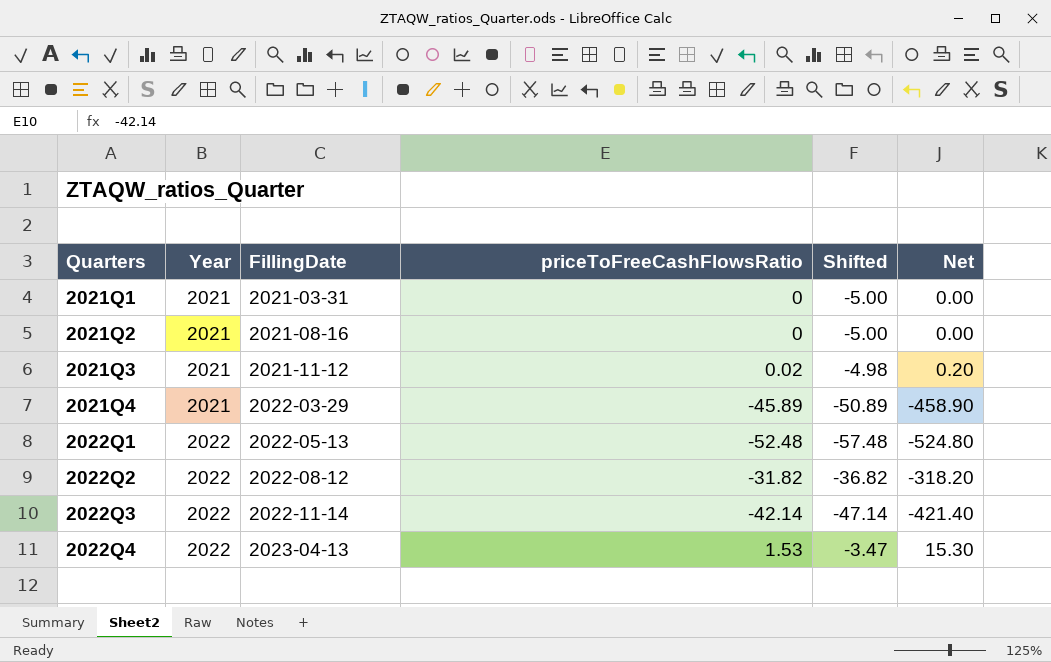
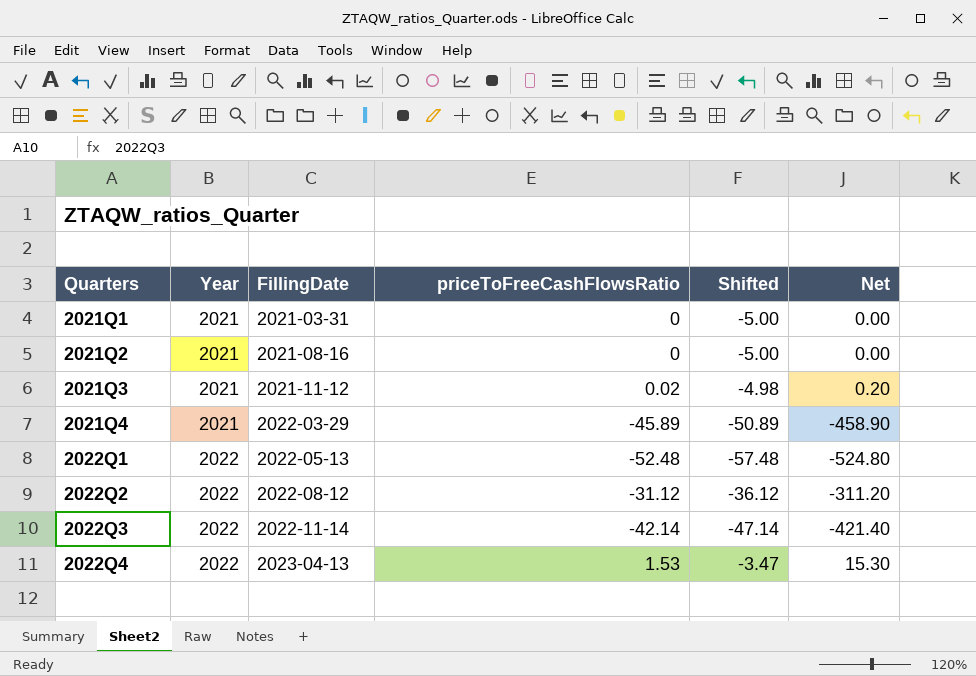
2022Q2 | priceToFreeCashFlowsRatio: -31.82 -> -31.12
2022Q2 | Shifted: -36.82 -> -36.12
2022Q2 | Net: -318.20 -> -311.20

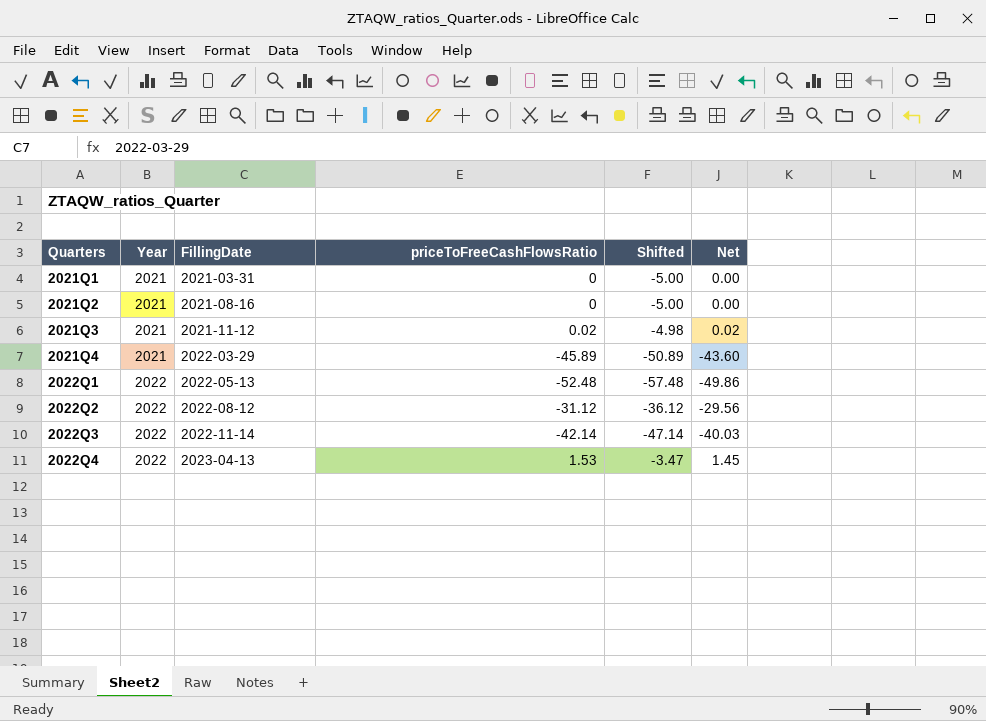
column Net | formula: [priceToFreeCashFlowsRatio] * 10 -> [priceToFreeCashFlowsRatio] * 0.95

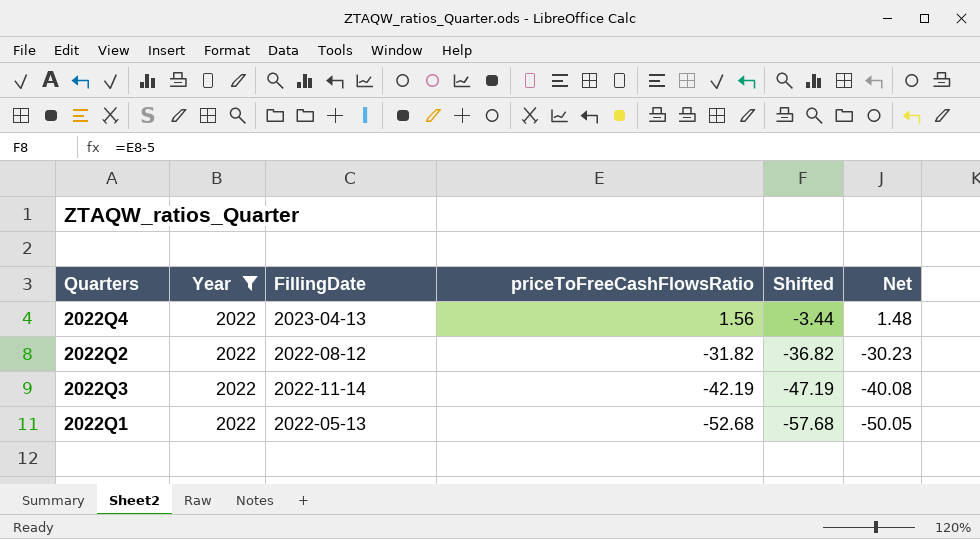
filter: none -> Year = 2022
row order: Quarters ascending -> priceToFreeCashFlowsRatio descending
2022Q4 | priceToFreeCashFlowsRatio: 1.53 -> 1.56
2022Q4 | Shifted: -3.47 -> -3.44
2022Q4 | Net: 1.45 -> 1.48
2022Q2 | priceToFreeCashFlowsRatio: -31.12 -> -31.82
2022Q2 | Shifted: -36.12 -> -36.82
2022Q2 | Net: -29.56 -> -30.23
2022Q3 | priceToFreeCashFlowsRatio: -42.14 -> -42.19
2022Q3 | Shifted: -47.14 -> -47.19
2022Q3 | Net: -40.03 -> -40.08
2022Q1 | priceToFreeCashFlowsRatio: -52.48 -> -52.68
2022Q1 | Shifted: -57.48 -> -57.68
2022Q1 | Net: -49.86 -> -50.05

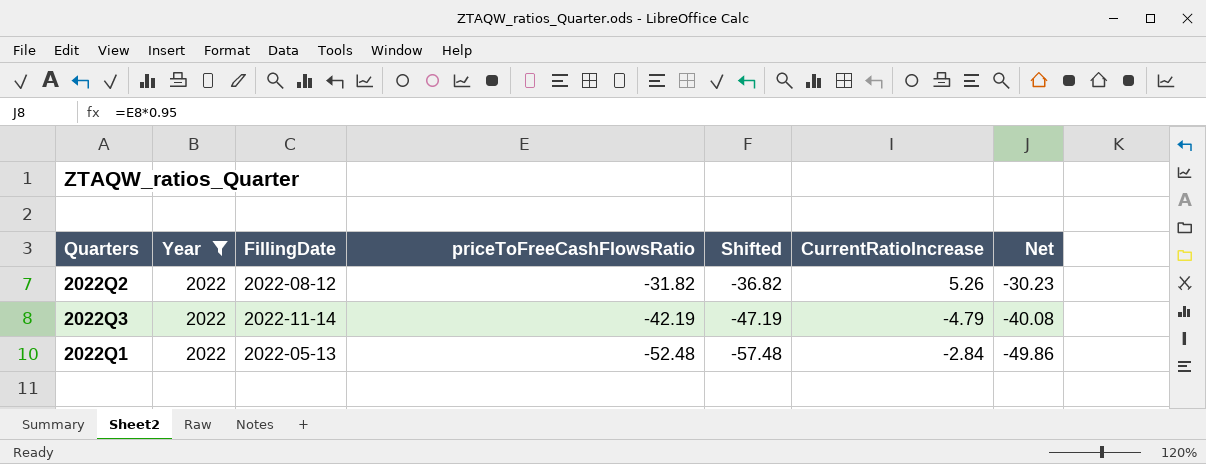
column CurrentRatioIncrease | position: none -> 6
row 2022Q4: 2022 | 2023-04-13 | 1.56 | -3.44 | 1.48 -> none
2022Q1 | priceToFreeCashFlowsRatio: -52.68 -> -52.48
2022Q1 | Shifted: -57.68 -> -57.48
2022Q1 | Net: -50.05 -> -49.86

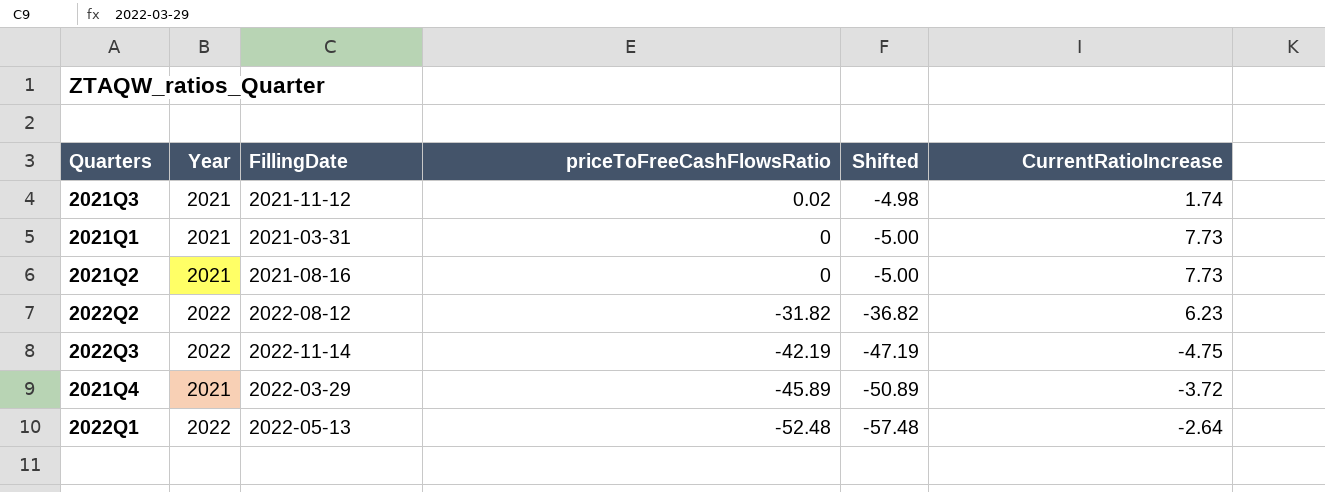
filter: Year = 2022 -> none
column Net | formula: [priceToFreeCashFlowsRatio] * 0.95 -> none
2022Q2 | CurrentRatioIncrease: 5.26 -> 6.23
2022Q3 | CurrentRatioIncrease: -4.79 -> -4.75
2022Q1 | CurrentRatioIncrease: -2.84 -> -2.64

